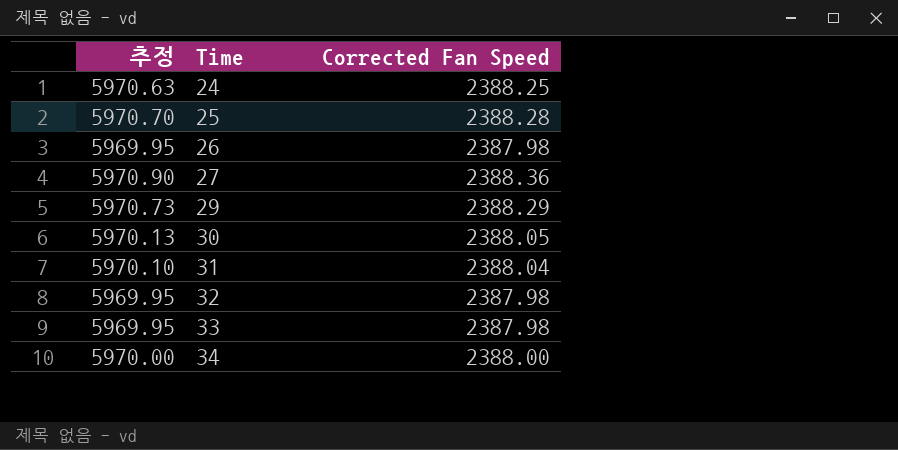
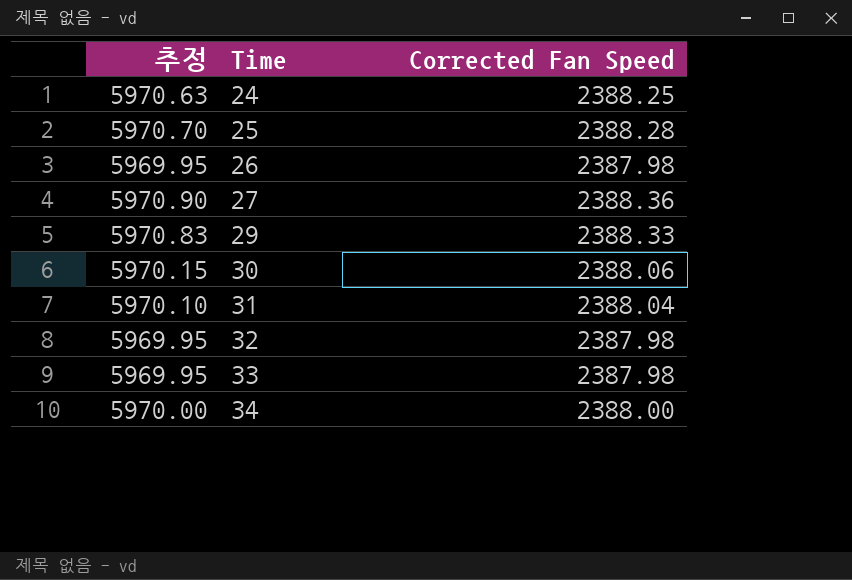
29 | 추정: 5970.73 -> 5970.83
29 | Corrected Fan Speed: 2388.29 -> 2388.33
30 | 추정: 5970.13 -> 5970.15
30 | Corrected Fan Speed: 2388.05 -> 2388.06

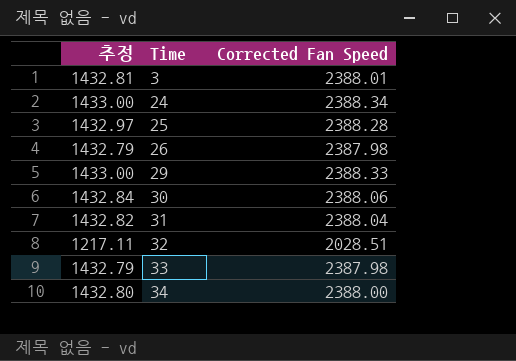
column 추정 | formula: [Corrected Fan Speed] * 2.5 -> [Corrected Fan Speed] * 0.6
row 27: 5970.90 | 2388.36 -> none
row 3: none -> 1432.81 | 2388.01
24 | Corrected Fan Speed: 2388.25 -> 2388.34
32 | Corrected Fan Speed: 2387.98 -> 2028.51

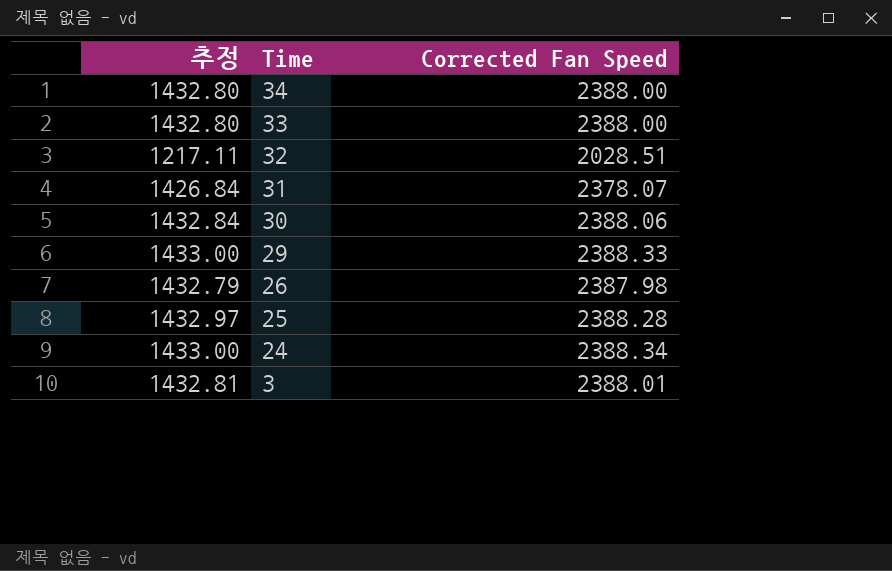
row order: Time ascending -> Time descending
33 | 추정: 1432.79 -> 1432.80
33 | Corrected Fan Speed: 2387.98 -> 2388.00
31 | 추정: 1432.82 -> 1426.84
31 | Corrected Fan Speed: 2388.04 -> 2378.07

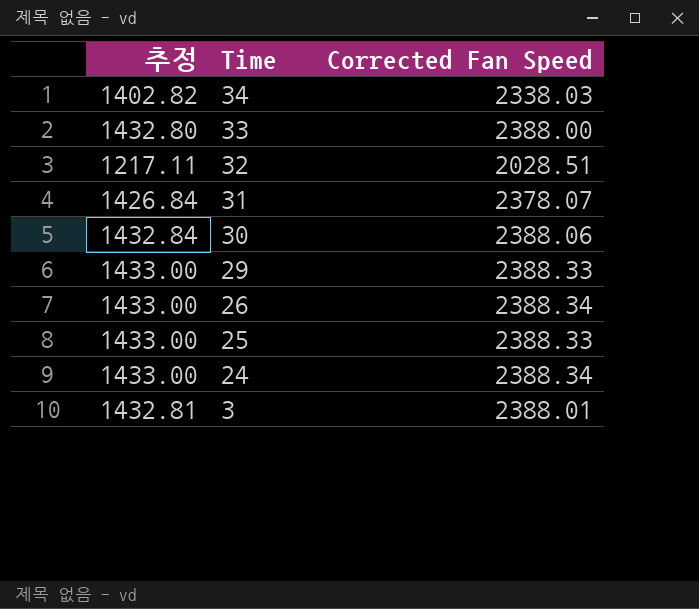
34 | 추정: 1432.80 -> 1402.82
34 | Corrected Fan Speed: 2388.00 -> 2338.03
26 | 추정: 1432.79 -> 1433.00
26 | Corrected Fan Speed: 2387.98 -> 2388.34
25 | 추정: 1432.97 -> 1433.00
25 | Corrected Fan Speed: 2388.28 -> 2388.33

